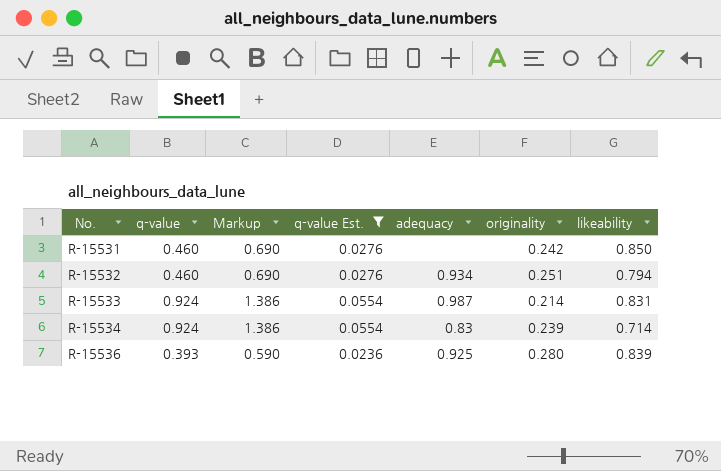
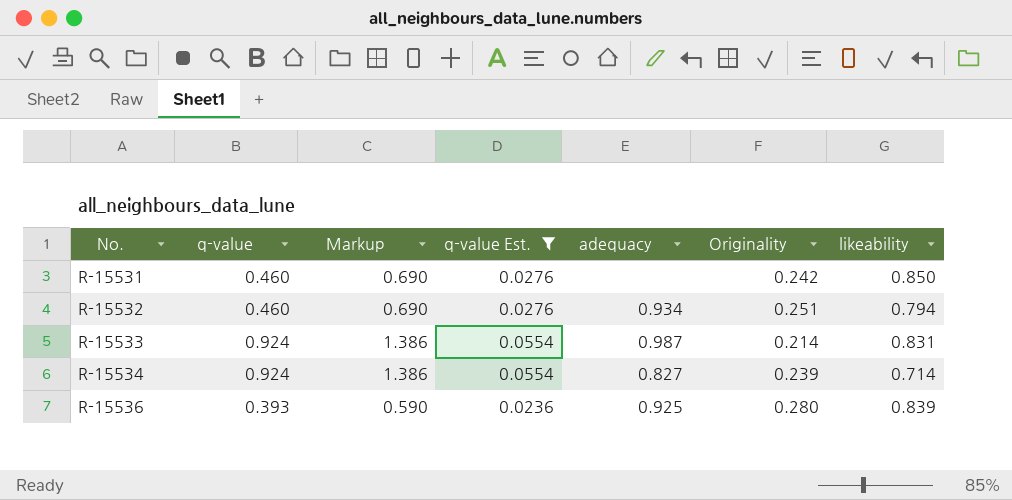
column name: originality -> Originality
R-15534 | adequacy: 0.83 -> 0.827

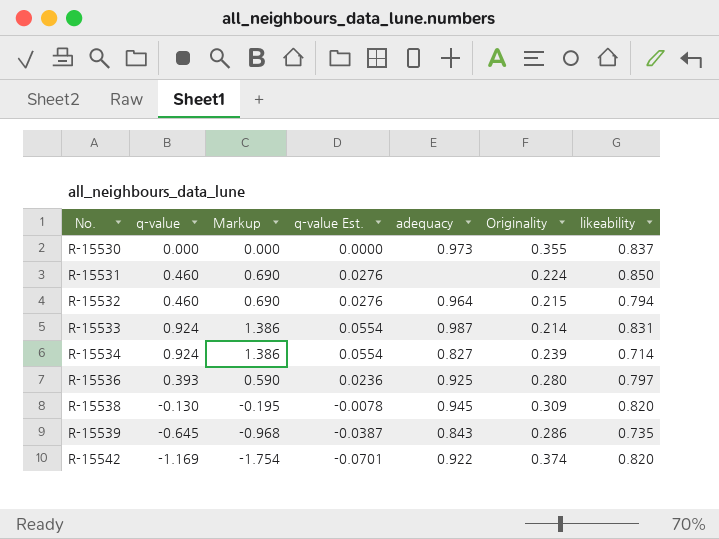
filter: q-value Est. >= 0.0236 -> none
R-15531 | Originality: 0.242 -> 0.224
R-15532 | adequacy: 0.934 -> 0.964
R-15532 | Originality: 0.251 -> 0.215
R-15536 | likeability: 0.839 -> 0.797

